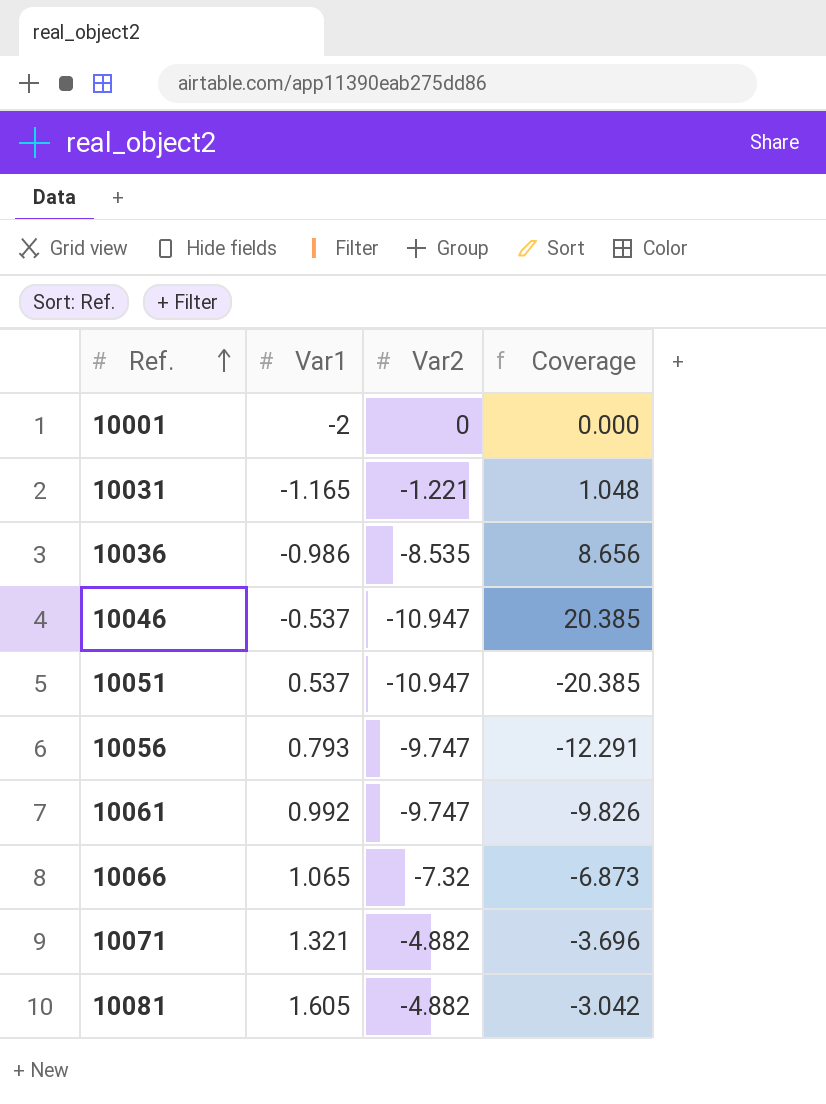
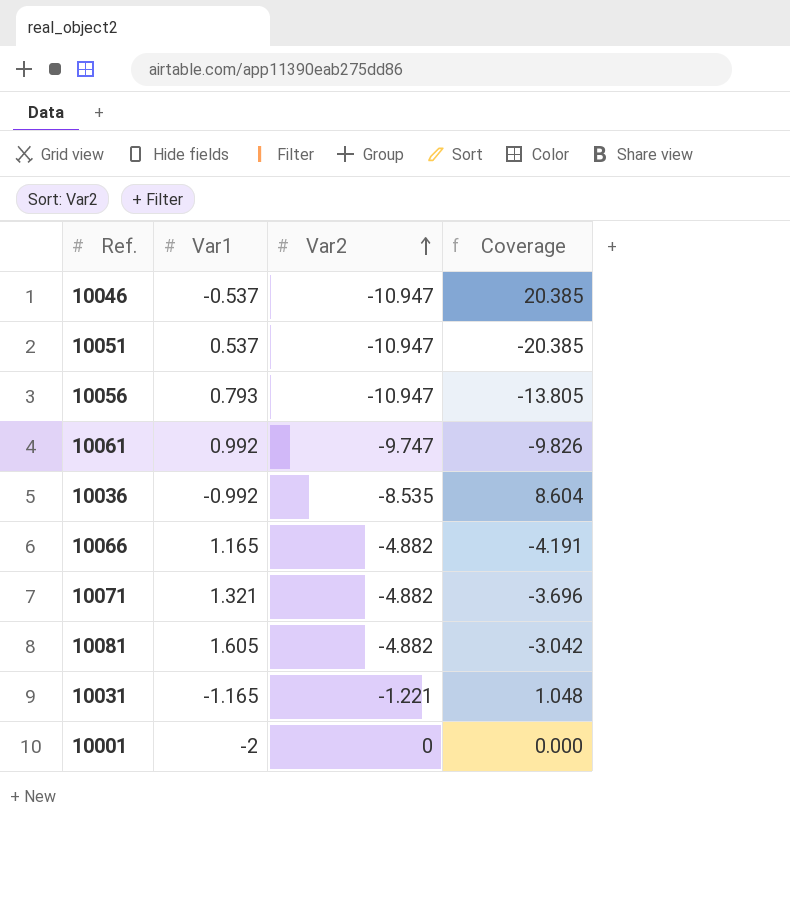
row order: Ref. ascending -> Var2 ascending
10056 | Var2: -9.747 -> -10.947
10056 | Coverage: -12.291 -> -13.805
10036 | Var1: -0.986 -> -0.992
10036 | Coverage: 8.656 -> 8.604
10066 | Var1: 1.065 -> 1.165
10066 | Var2: -7.32 -> -4.882
10066 | Coverage: -6.873 -> -4.191

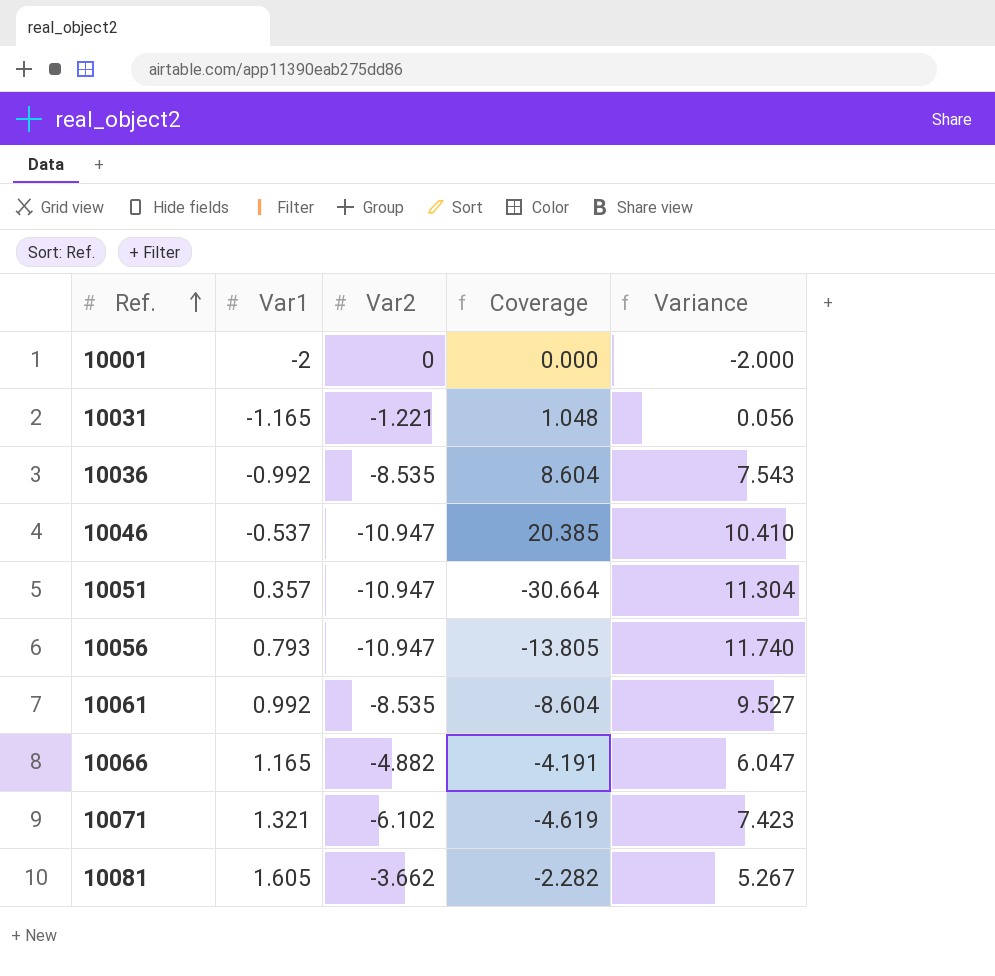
row order: Var2 ascending -> Ref. ascending
column Variance | formula: none -> [Var1] - [Var2]
10051 | Var1: 0.537 -> 0.357
10051 | Coverage: -20.385 -> -30.664
10061 | Var2: -9.747 -> -8.535
10061 | Coverage: -9.826 -> -8.604
10071 | Var2: -4.882 -> -6.102
10071 | Coverage: -3.696 -> -4.619
10081 | Var2: -4.882 -> -3.662
10081 | Coverage: -3.042 -> -2.282

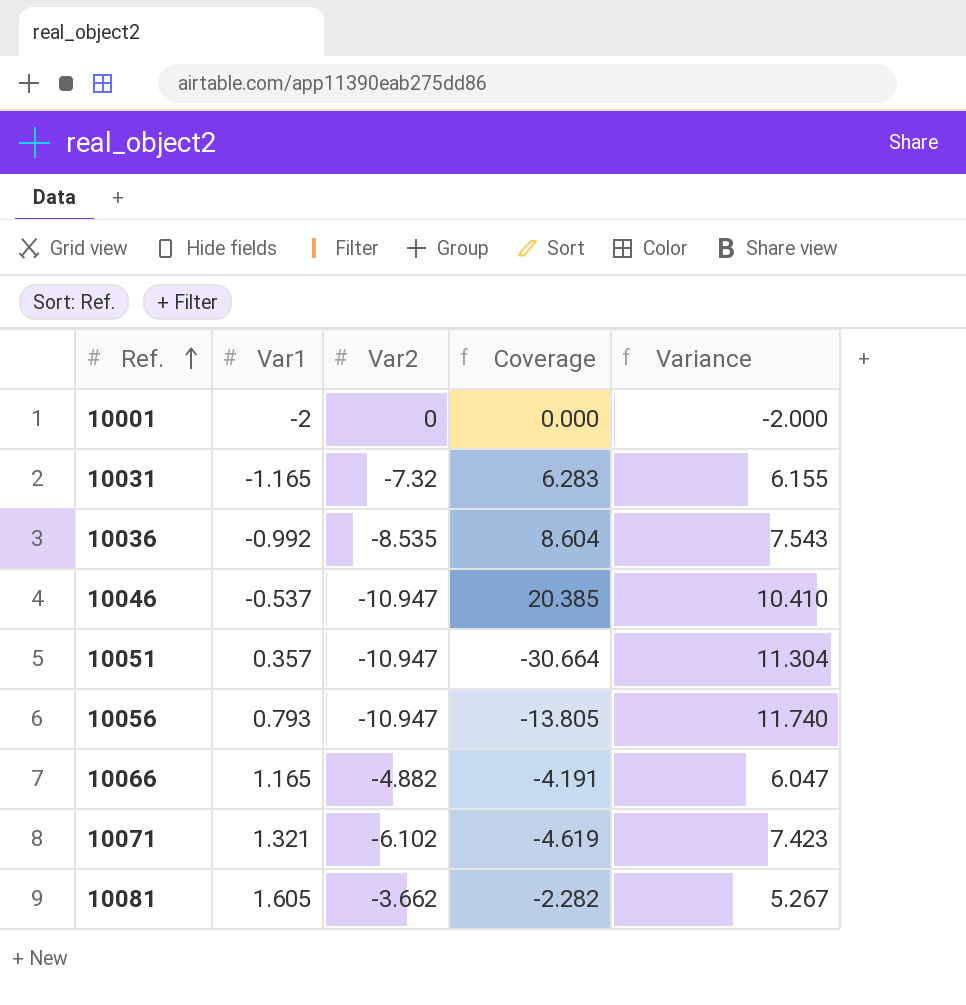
row 10061: 0.992 | -8.535 | -8.604 | 9.527 -> none
10031 | Var2: -1.221 -> -7.32
10031 | Coverage: 1.048 -> 6.283
10031 | Variance: 0.056 -> 6.155

